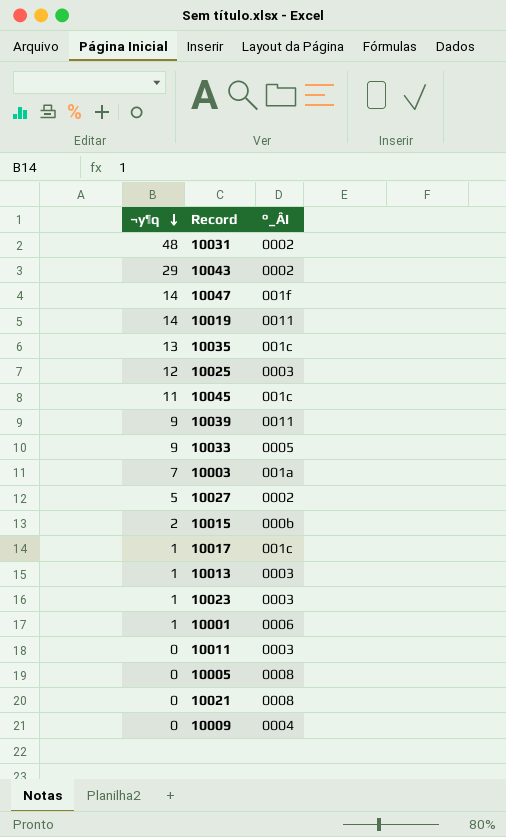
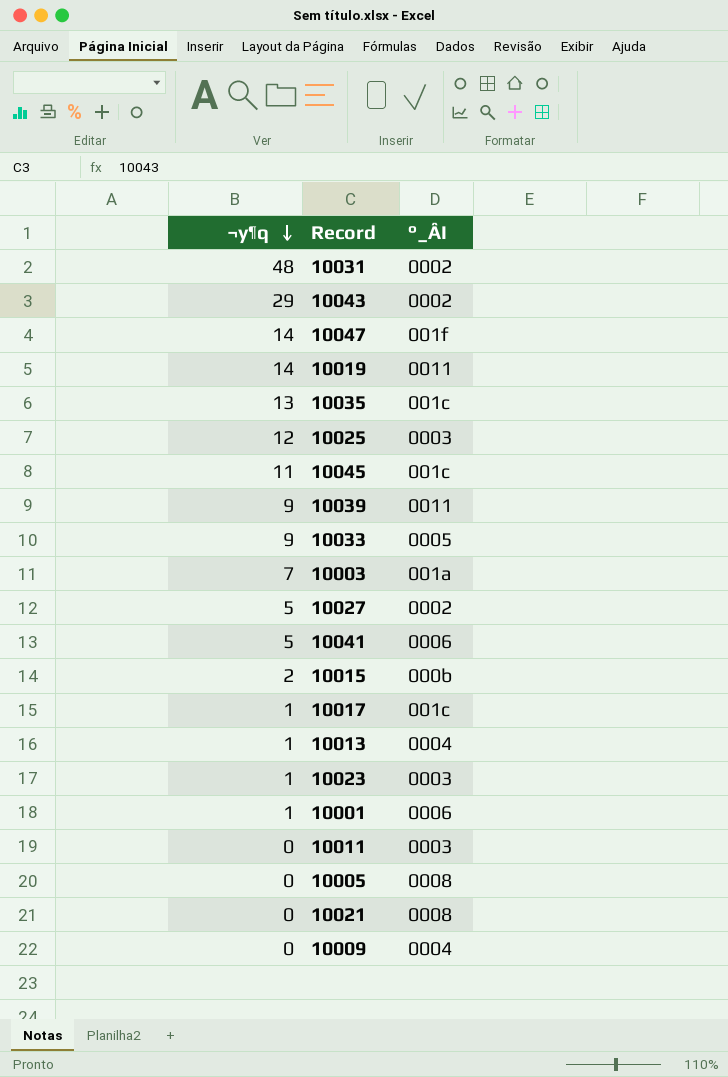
row 10041: none -> 5 | 0006
10013 | °_ÂI: 0003 -> 0004

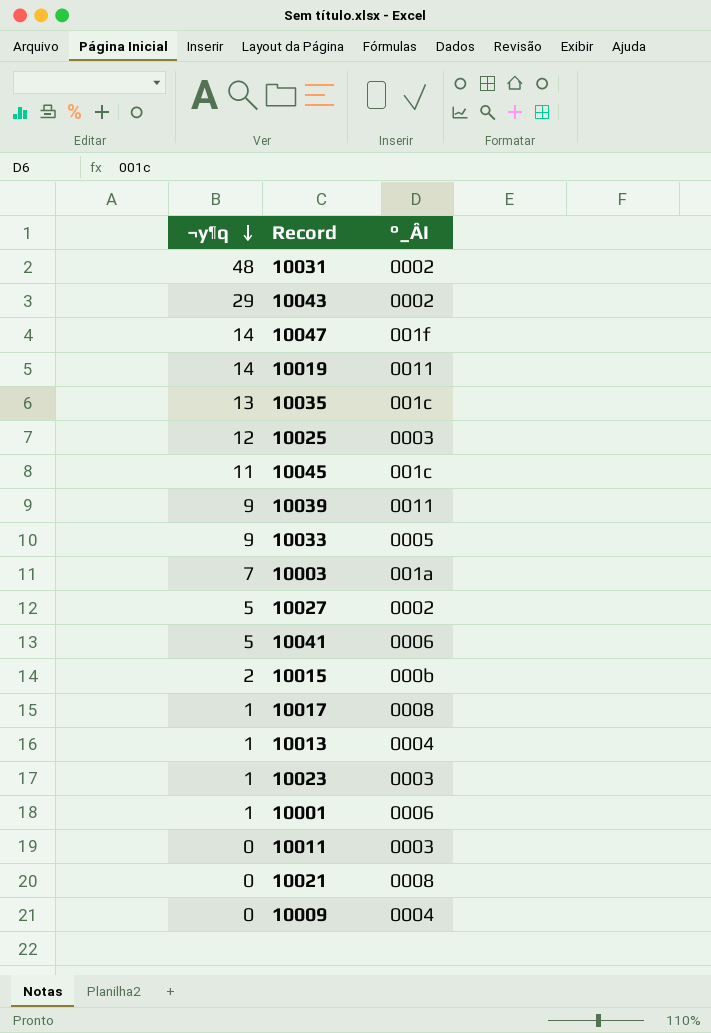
row 10005: 0 | 0008 -> none
10017 | °_ÂI: 001c -> 0008

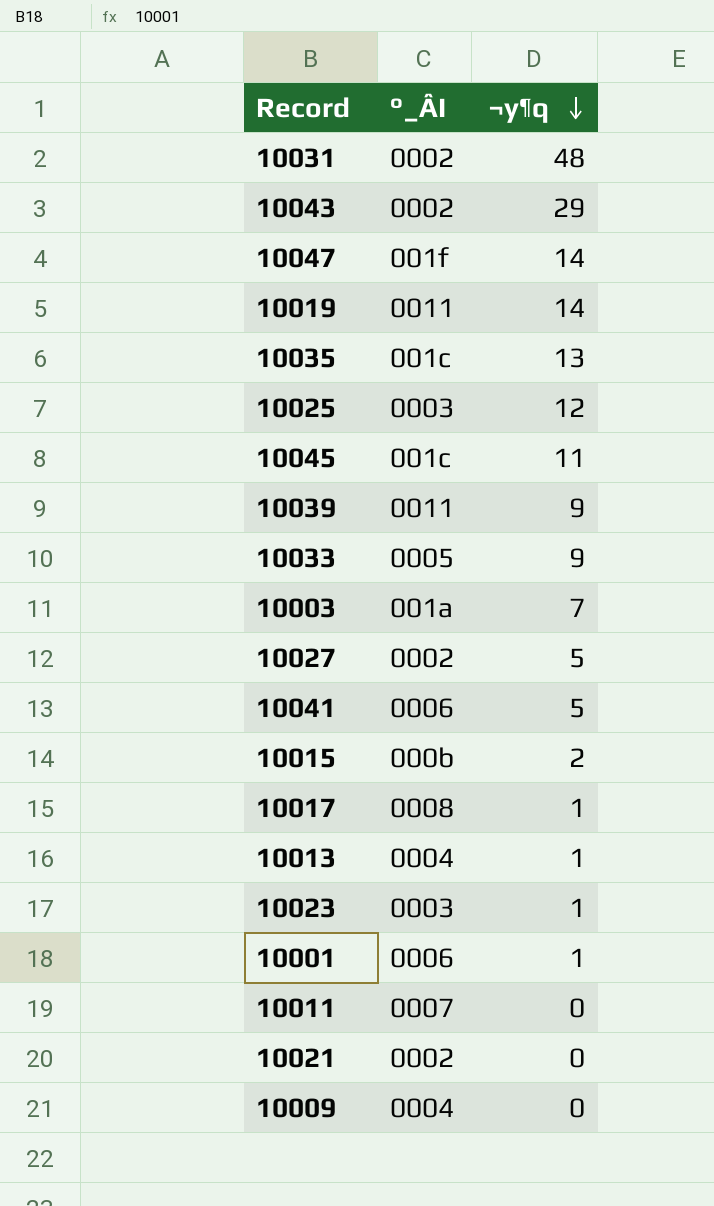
column ¬y¶q | position: 1 -> 3
10011 | °_ÂI: 0003 -> 0007
10021 | °_ÂI: 0008 -> 0002

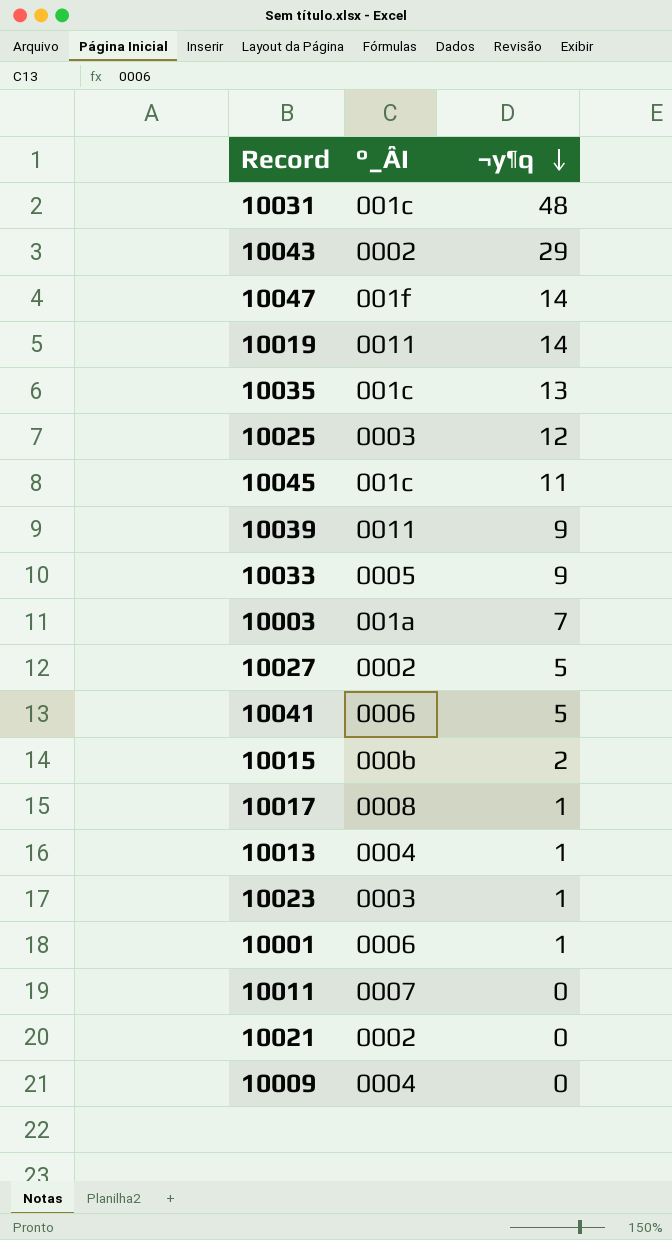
10031 | °_ÂI: 0002 -> 001c

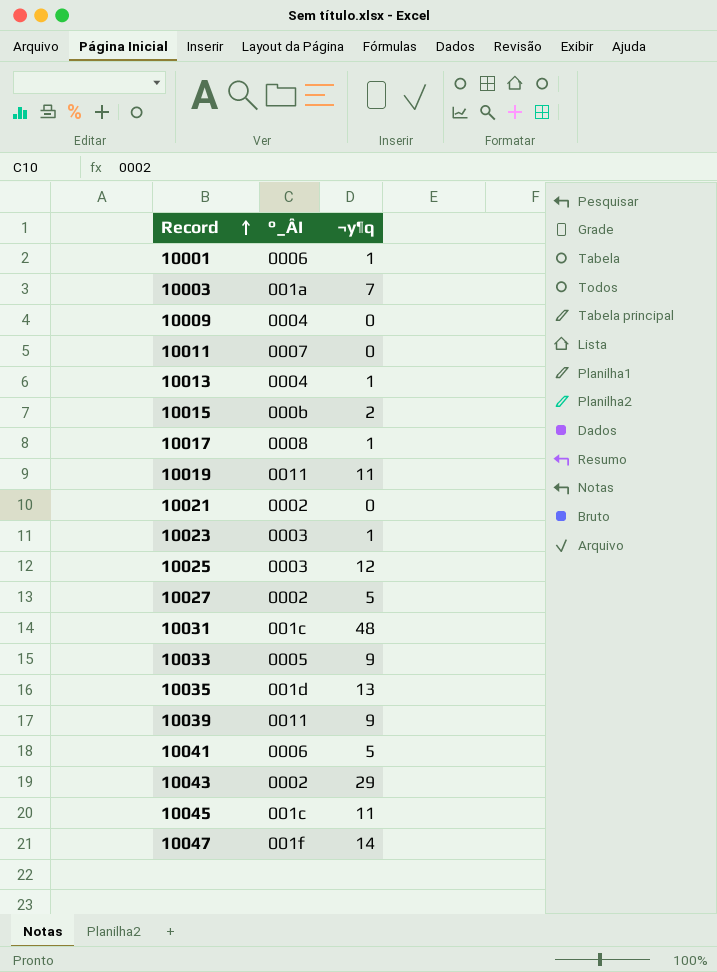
row order: ¬y¶q descending -> Record ascending
10019 | ¬y¶q: 14 -> 11
10035 | °_ÂI: 001c -> 001d

